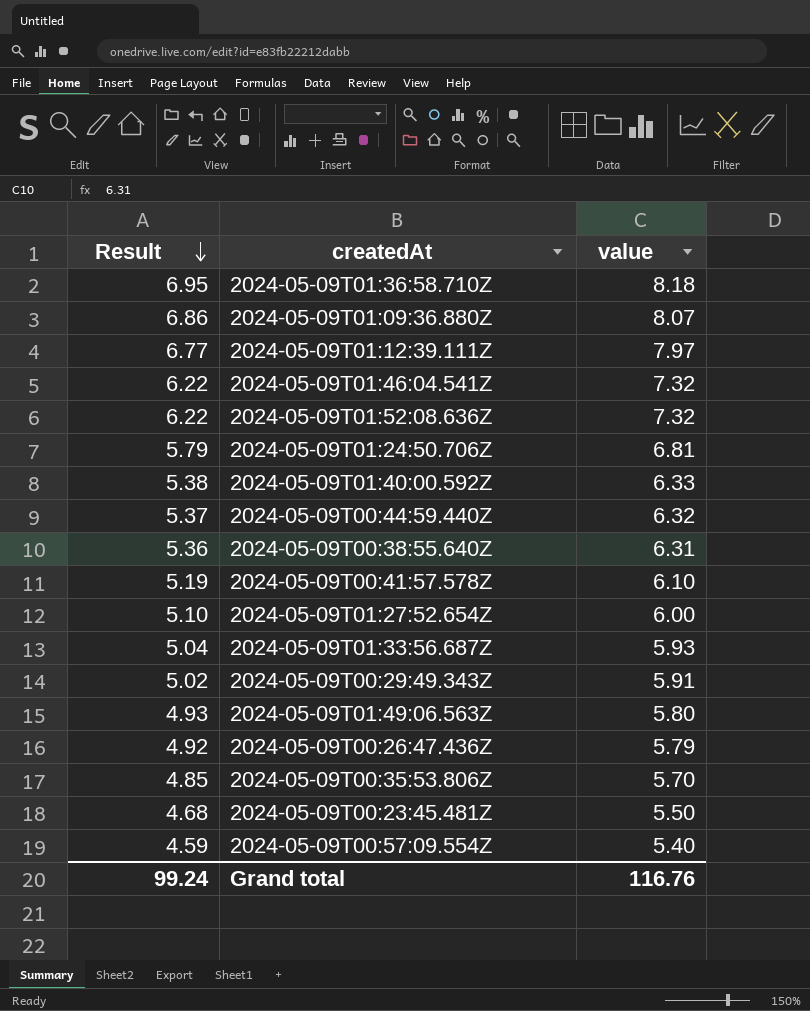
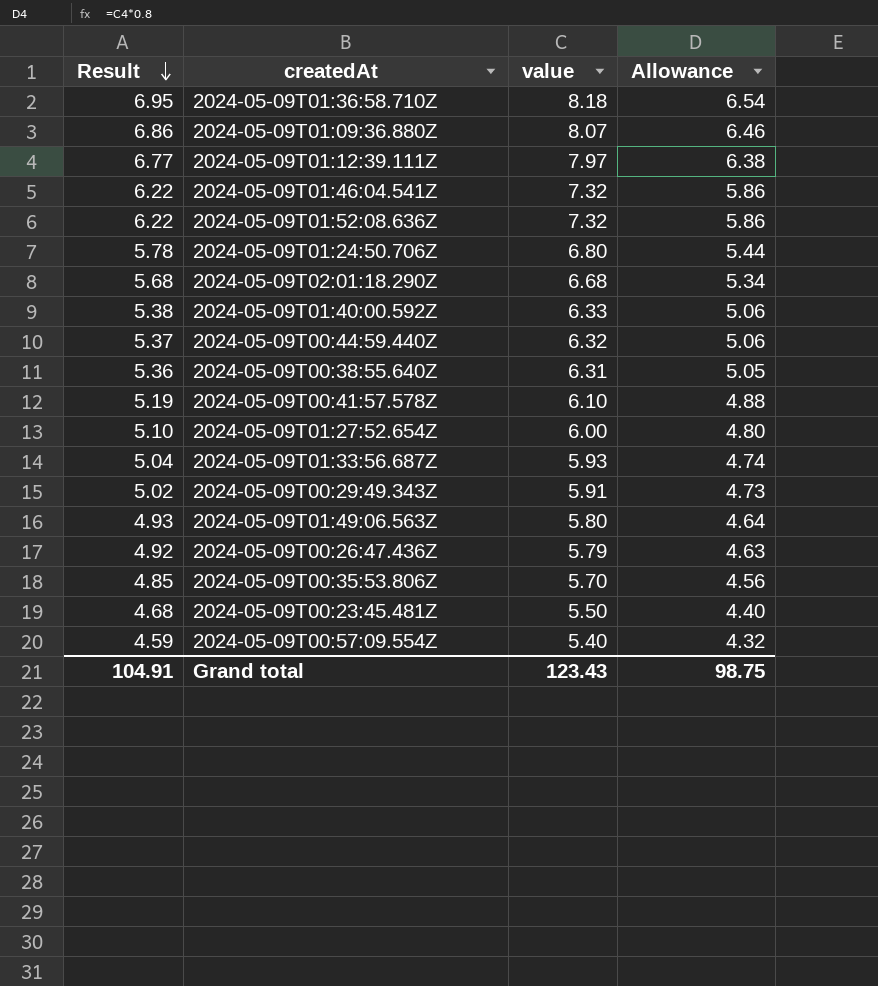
column Allowance | formula: none -> [value] * 0.8
2024-05-09T01:24:50.706Z | Result: 5.79 -> 5.78
2024-05-09T01:24:50.706Z | value: 6.81 -> 6.80
row 2024-05-09T02:01:18.290Z: none -> 5.68 | 6.68 | 5.34
Grand total | Result: 99.24 -> 104.91
Grand total | value: 116.76 -> 123.43

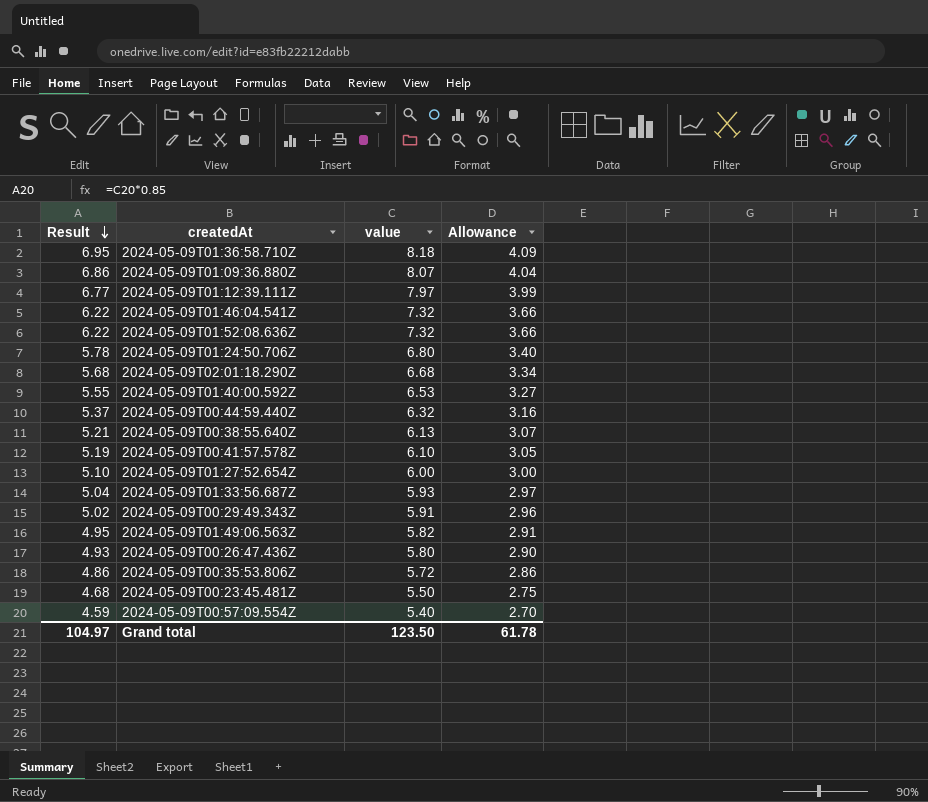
column Allowance | formula: [value] * 0.8 -> [value] * 0.5
2024-05-09T01:40:00.592Z | Result: 5.38 -> 5.55
2024-05-09T01:40:00.592Z | value: 6.33 -> 6.53
2024-05-09T00:38:55.640Z | Result: 5.36 -> 5.21
2024-05-09T00:38:55.640Z | value: 6.31 -> 6.13
2024-05-09T01:49:06.563Z | Result: 4.93 -> 4.95
2024-05-09T01:49:06.563Z | value: 5.80 -> 5.82
2024-05-09T00:26:47.436Z | Result: 4.92 -> 4.93
2024-05-09T00:26:47.436Z | value: 5.79 -> 5.80
2024-05-09T00:35:53.806Z | Result: 4.85 -> 4.86
2024-05-09T00:35:53.806Z | value: 5.70 -> 5.72
Grand total | Result: 104.91 -> 104.97
Grand total | value: 123.43 -> 123.50
Grand total | Allowance: 98.75 -> 61.78

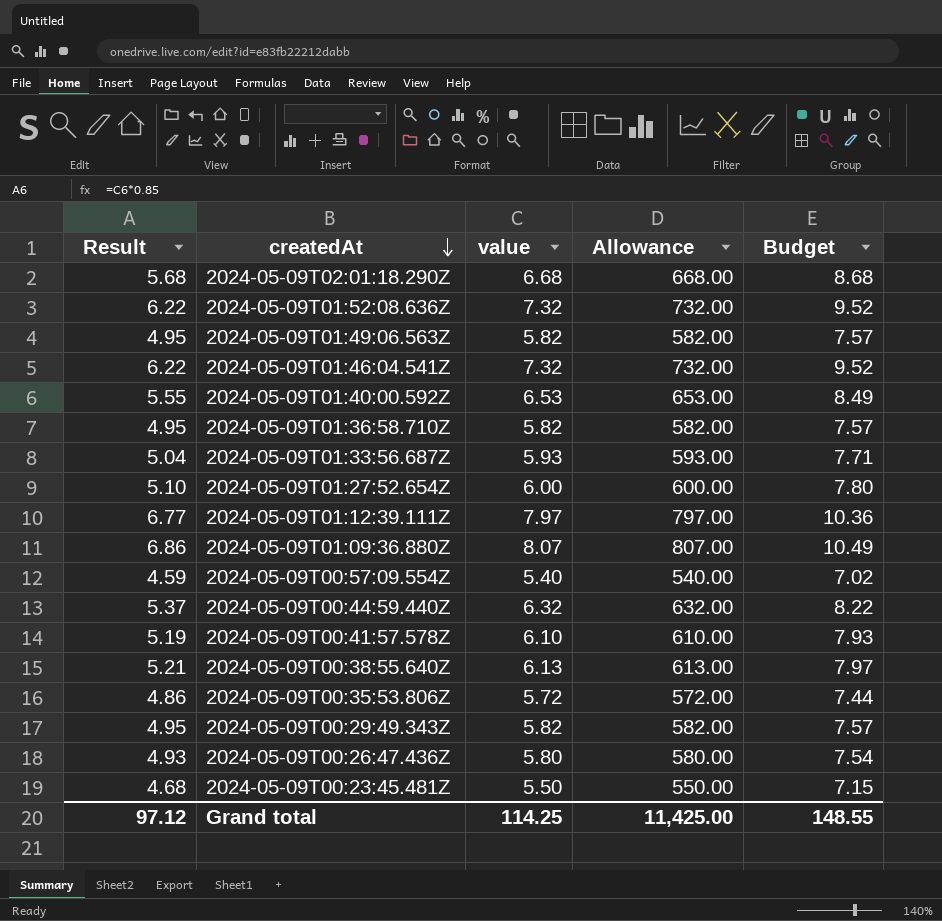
row order: Result descending -> createdAt descending
column Allowance | formula: [value] * 0.5 -> [value] * 100
column Budget | formula: none -> [value] * 1.3
row 2024-05-09T01:24:50.706Z: 5.78 | 6.80 | 3.40 -> none
2024-05-09T01:36:58.710Z | Result: 6.95 -> 4.95
2024-05-09T01:36:58.710Z | value: 8.18 -> 5.82
2024-05-09T00:29:49.343Z | Result: 5.02 -> 4.95
2024-05-09T00:29:49.343Z | value: 5.91 -> 5.82
Grand total | Result: 104.97 -> 97.12
Grand total | value: 123.50 -> 114.25
Grand total | Allowance: 61.78 -> 11,425.00

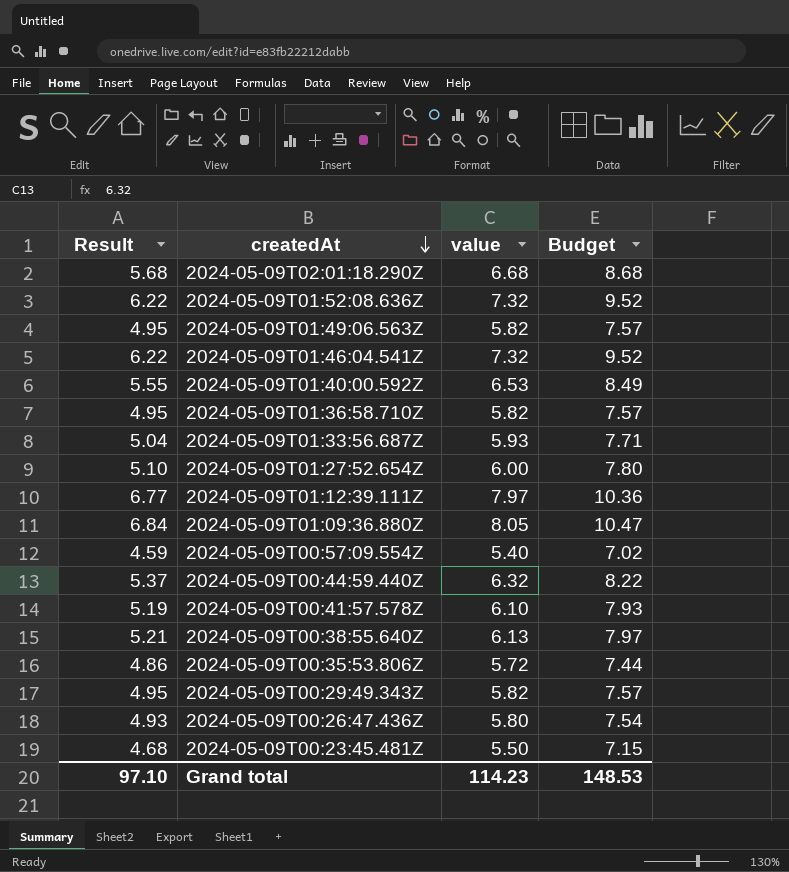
column Allowance | formula: [value] * 100 -> none
2024-05-09T01:09:36.880Z | Result: 6.86 -> 6.84
2024-05-09T01:09:36.880Z | value: 8.07 -> 8.05
2024-05-09T01:09:36.880Z | Budget: 10.49 -> 10.47
Grand total | Result: 97.12 -> 97.10
Grand total | value: 114.25 -> 114.23
Grand total | Budget: 148.55 -> 148.53

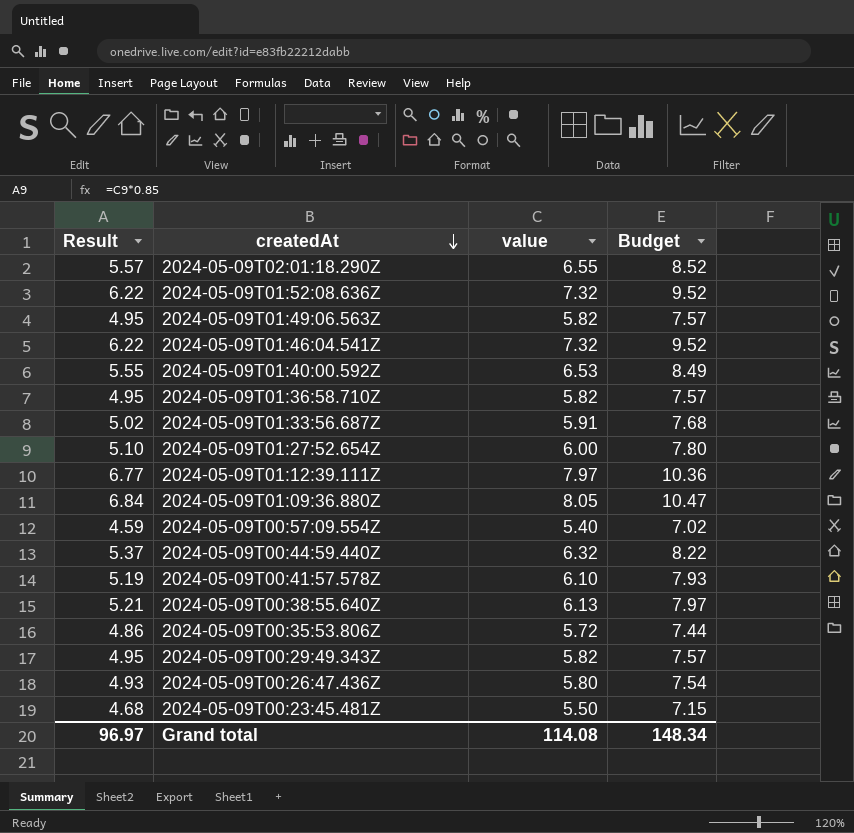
2024-05-09T02:01:18.290Z | Result: 5.68 -> 5.57
2024-05-09T02:01:18.290Z | value: 6.68 -> 6.55
2024-05-09T02:01:18.290Z | Budget: 8.68 -> 8.52
2024-05-09T01:33:56.687Z | Result: 5.04 -> 5.02
2024-05-09T01:33:56.687Z | value: 5.93 -> 5.91
2024-05-09T01:33:56.687Z | Budget: 7.71 -> 7.68
Grand total | Result: 97.10 -> 96.97
Grand total | value: 114.23 -> 114.08
Grand total | Budget: 148.53 -> 148.34

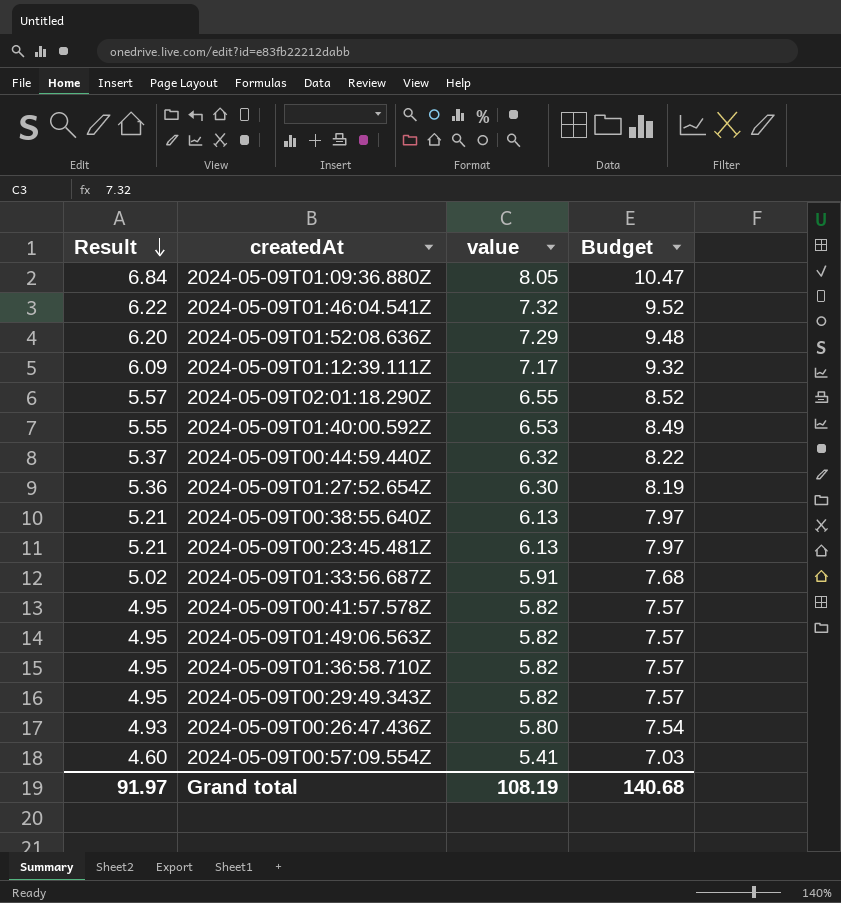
row order: createdAt descending -> Result descending
row 2024-05-09T00:35:53.806Z: 4.86 | 5.72 | 7.44 -> none
2024-05-09T01:52:08.636Z | Result: 6.22 -> 6.20
2024-05-09T01:52:08.636Z | value: 7.32 -> 7.29
2024-05-09T01:52:08.636Z | Budget: 9.52 -> 9.48
2024-05-09T01:12:39.111Z | Result: 6.77 -> 6.09
2024-05-09T01:12:39.111Z | value: 7.97 -> 7.17
2024-05-09T01:12:39.111Z | Budget: 10.36 -> 9.32
2024-05-09T01:27:52.654Z | Result: 5.10 -> 5.36
2024-05-09T01:27:52.654Z | value: 6.00 -> 6.30
2024-05-09T01:27:52.654Z | Budget: 7.80 -> 8.19
2024-05-09T00:23:45.481Z | Result: 4.68 -> 5.21
2024-05-09T00:23:45.481Z | value: 5.50 -> 6.13
2024-05-09T00:23:45.481Z | Budget: 7.15 -> 7.97
2024-05-09T00:41:57.578Z | Result: 5.19 -> 4.95
2024-05-09T00:41:57.578Z | value: 6.10 -> 5.82
2024-05-09T00:41:57.578Z | Budget: 7.93 -> 7.57
2024-05-09T00:57:09.554Z | Result: 4.59 -> 4.60
2024-05-09T00:57:09.554Z | value: 5.40 -> 5.41
2024-05-09T00:57:09.554Z | Budget: 7.02 -> 7.03
Grand total | Result: 96.97 -> 91.97
Grand total | value: 114.08 -> 108.19
Grand total | Budget: 148.34 -> 140.68

